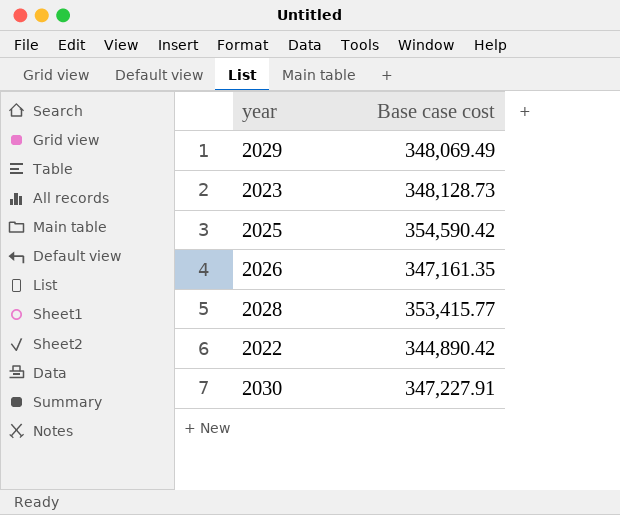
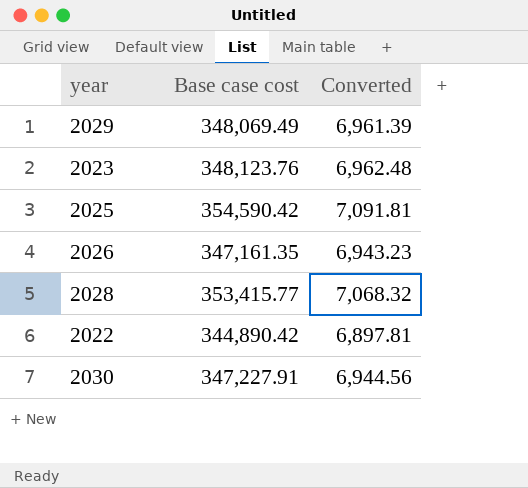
column Converted | formula: none -> [Base case cost] * 0.02
2023 | Base case cost: 348,128.73 -> 348,123.76

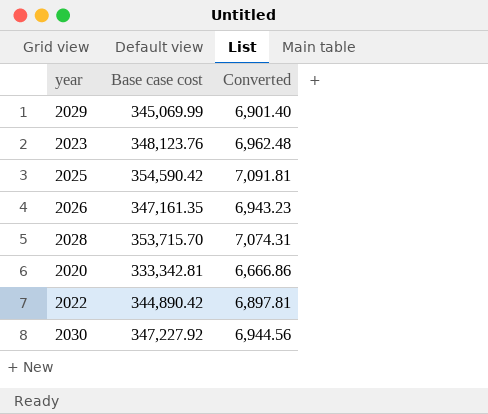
2029 | Base case cost: 348,069.49 -> 345,069.99
2029 | Converted: 6,961.39 -> 6,901.40
2028 | Base case cost: 353,415.77 -> 353,715.70
2028 | Converted: 7,068.32 -> 7,074.31
row 2020: none -> 333,342.81 | 6,666.86
2030 | Base case cost: 347,227.91 -> 347,227.92

